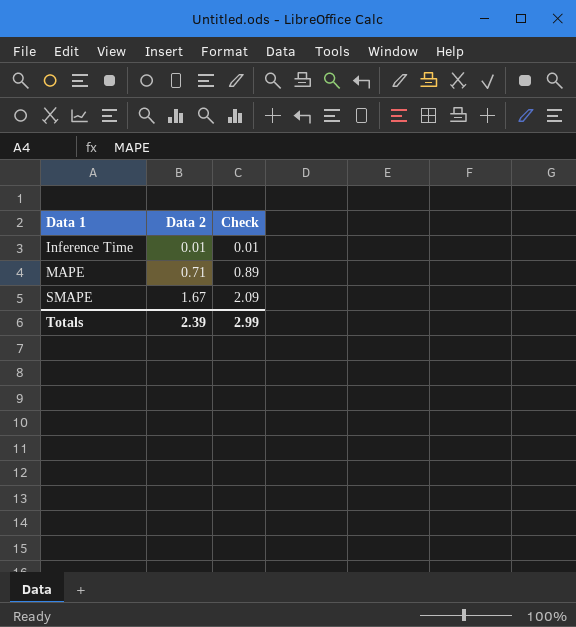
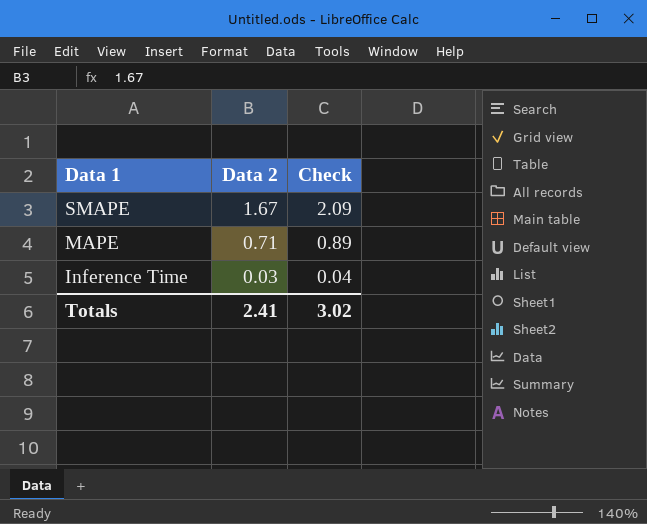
row order: Data 1 ascending -> Data 1 descending
Inference Time | Data 2: 0.01 -> 0.03
Inference Time | Check: 0.01 -> 0.04
Totals | Data 2: 2.39 -> 2.41
Totals | Check: 2.99 -> 3.02

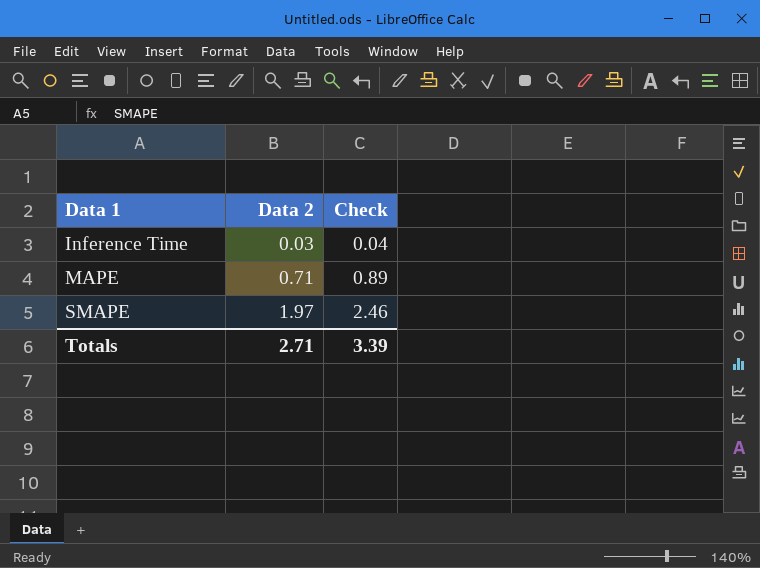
row order: Data 1 descending -> Data 1 ascending
SMAPE | Data 2: 1.67 -> 1.97
SMAPE | Check: 2.09 -> 2.46
Totals | Data 2: 2.41 -> 2.71
Totals | Check: 3.02 -> 3.39

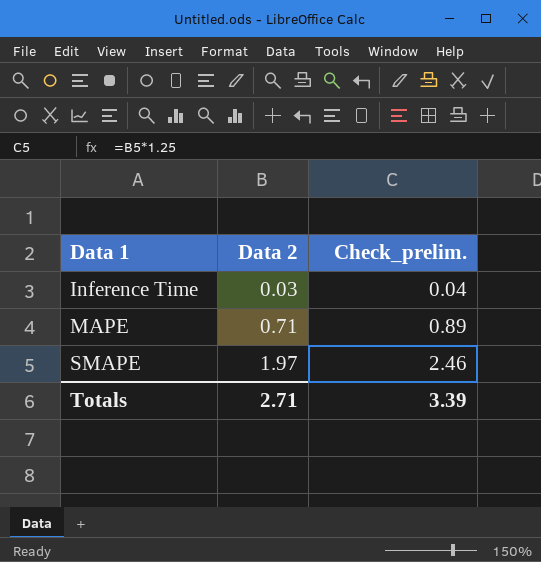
column name: Check -> Check_prelim.

